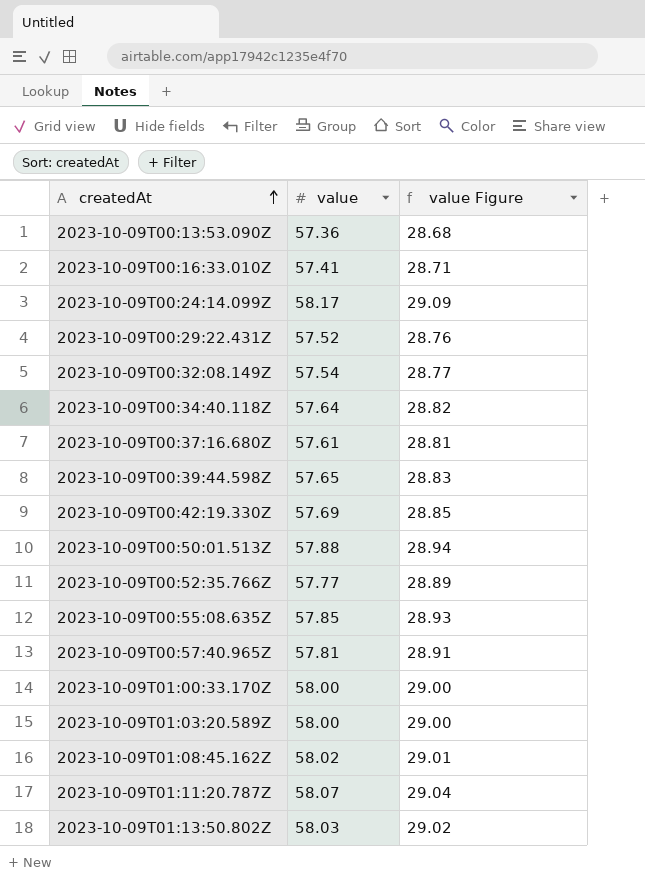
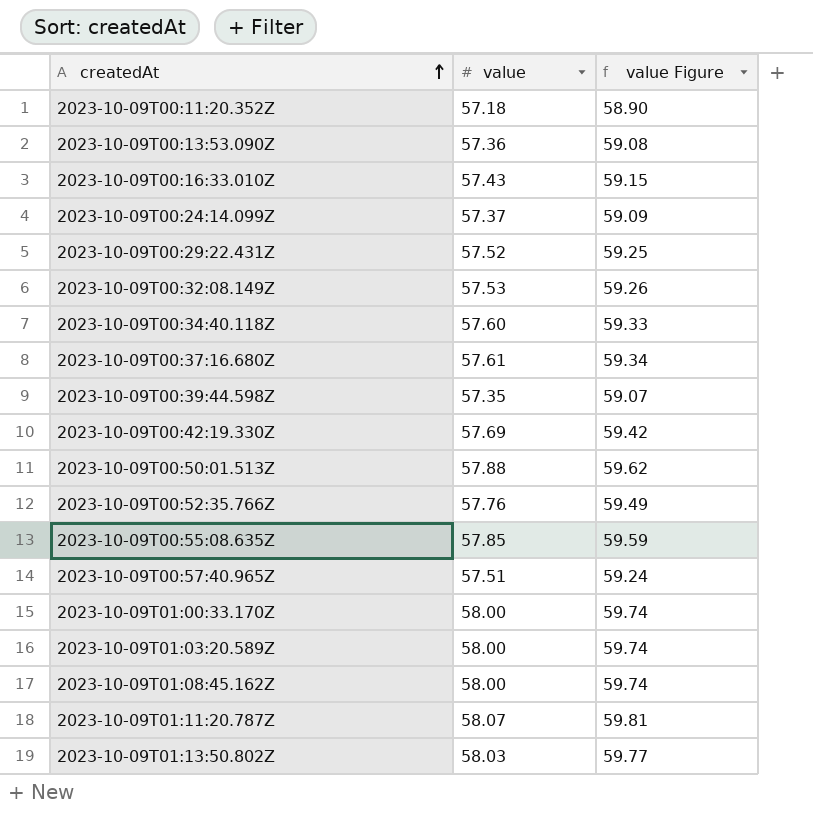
column value Figure | formula: [value] * 0.5 -> [value] * 1.03
row 2023-10-09T00:11:20.352Z: none -> 57.18 | 58.90
2023-10-09T00:16:33.010Z | value: 57.41 -> 57.43
2023-10-09T00:24:14.099Z | value: 58.17 -> 57.37
2023-10-09T00:32:08.149Z | value: 57.54 -> 57.53
2023-10-09T00:34:40.118Z | value: 57.64 -> 57.60
2023-10-09T00:39:44.598Z | value: 57.65 -> 57.35
2023-10-09T00:52:35.766Z | value: 57.77 -> 57.76
2023-10-09T00:57:40.965Z | value: 57.81 -> 57.51
2023-10-09T01:08:45.162Z | value: 58.02 -> 58.00

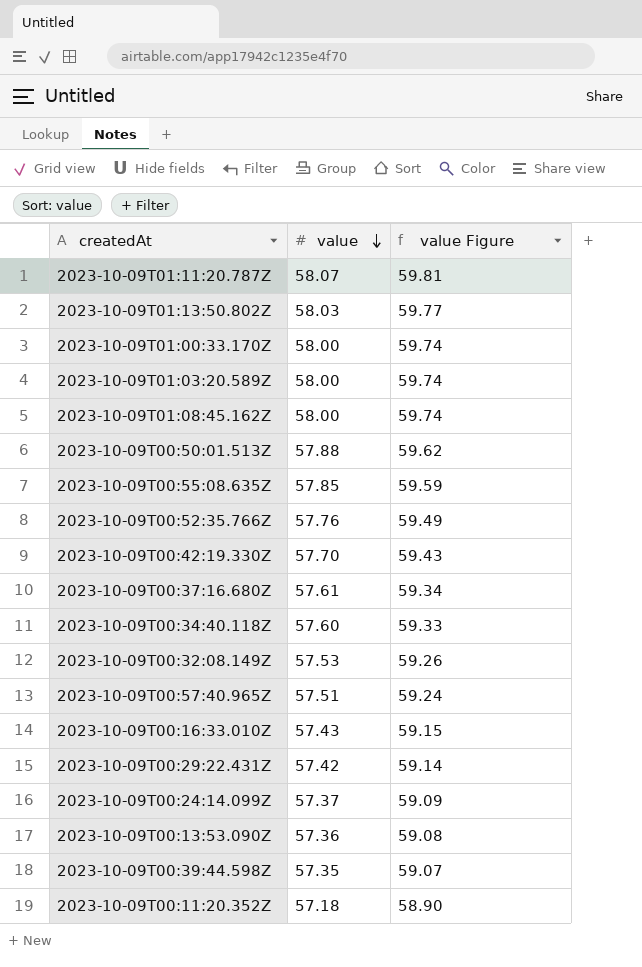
row order: createdAt ascending -> value descending
2023-10-09T00:42:19.330Z | value: 57.69 -> 57.70
2023-10-09T00:42:19.330Z | value Figure: 59.42 -> 59.43
2023-10-09T00:29:22.431Z | value: 57.52 -> 57.42
2023-10-09T00:29:22.431Z | value Figure: 59.25 -> 59.14

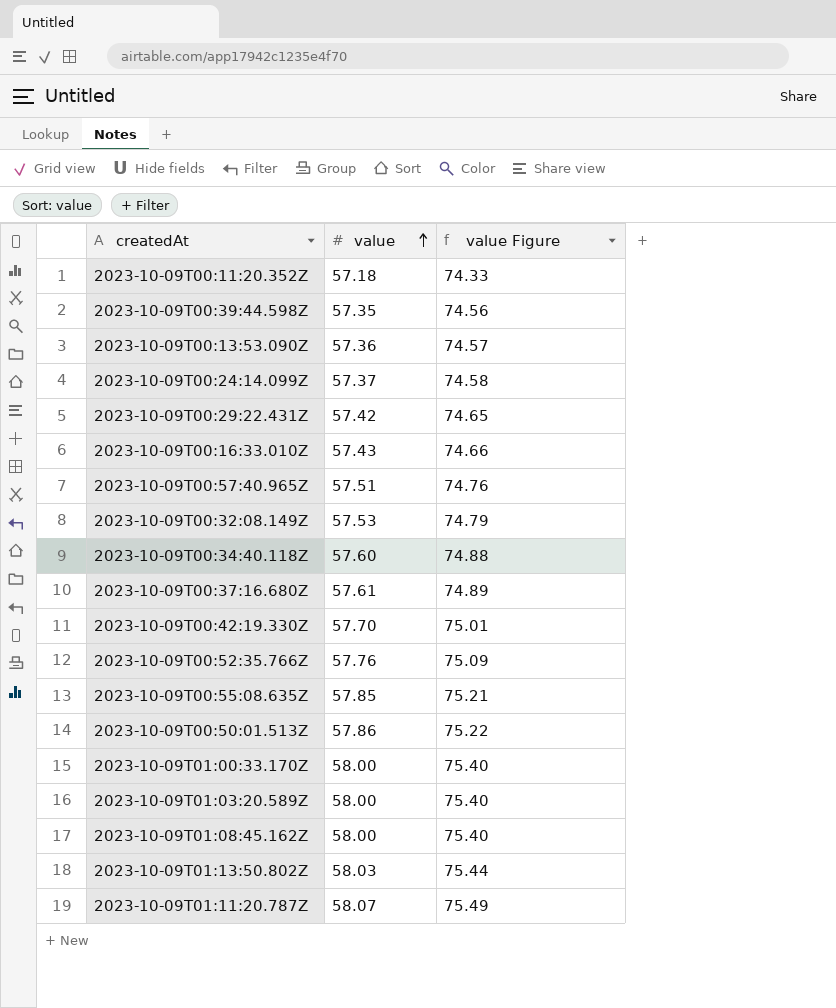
row order: value descending -> value ascending
column value Figure | formula: [value] * 1.03 -> [value] * 1.3
2023-10-09T00:50:01.513Z | value: 57.88 -> 57.86

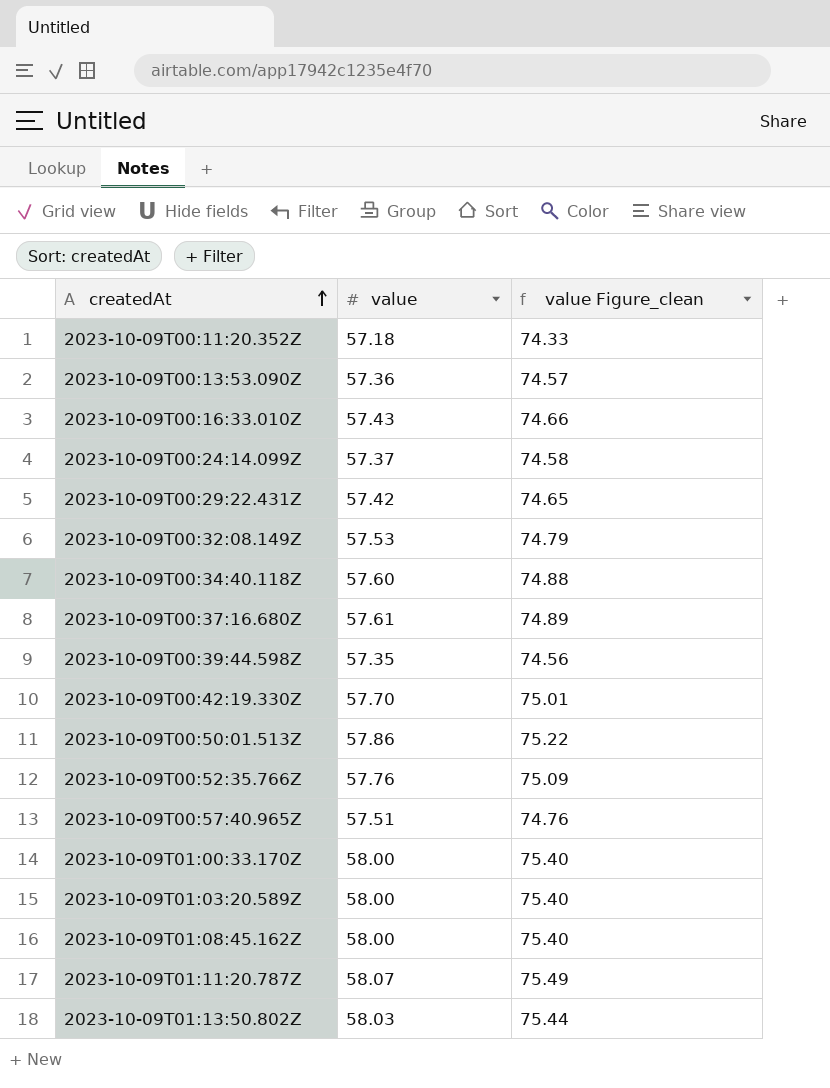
row order: value ascending -> createdAt ascending
column name: value Figure -> value Figure_clean
row 2023-10-09T00:55:08.635Z: 57.85 | 75.21 -> none

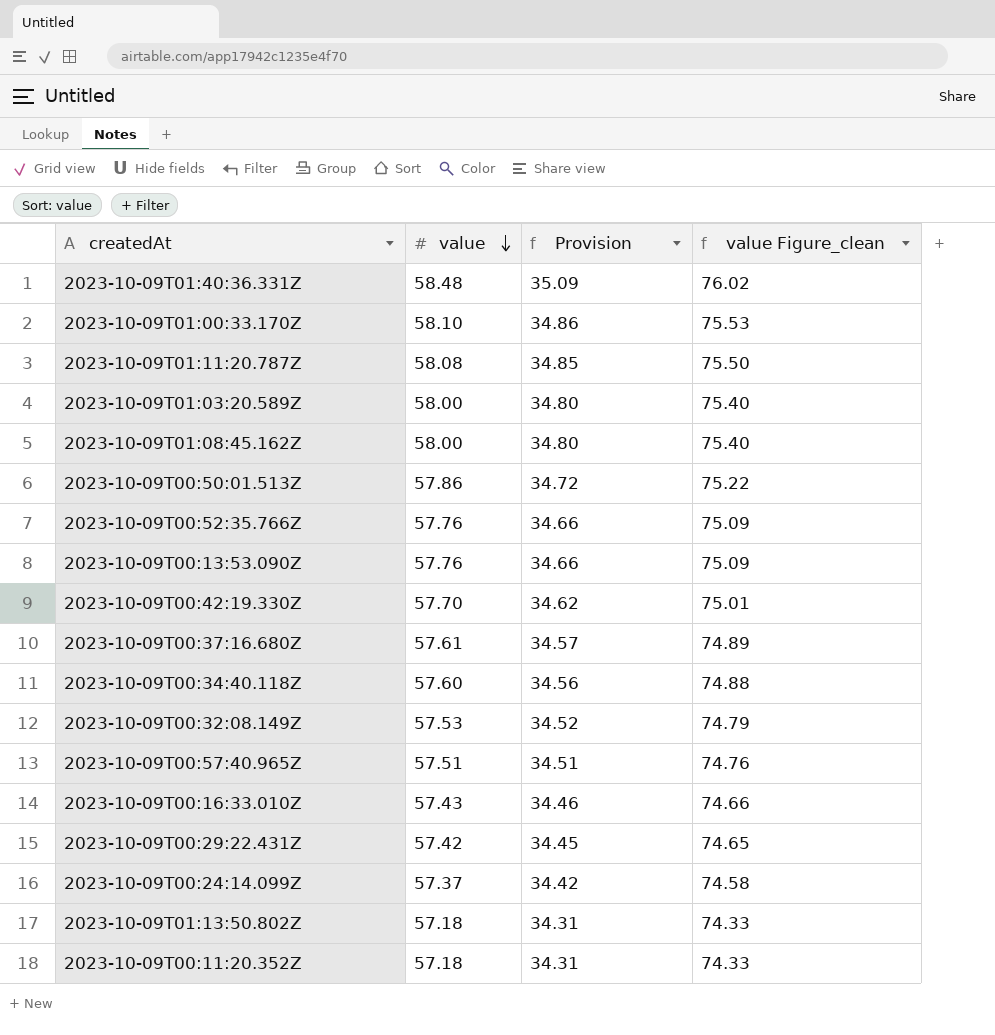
row order: createdAt ascending -> value descending
column Provision | formula: none -> [value] * 0.6
row 2023-10-09T00:39:44.598Z: 57.35 | 74.56 -> none
row 2023-10-09T01:40:36.331Z: none -> 58.48 | 35.09 | 76.02
2023-10-09T01:00:33.170Z | value: 58.00 -> 58.10
2023-10-09T01:00:33.170Z | value Figure_clean: 75.40 -> 75.53
2023-10-09T01:11:20.787Z | value: 58.07 -> 58.08
2023-10-09T01:11:20.787Z | value Figure_clean: 75.49 -> 75.50
2023-10-09T00:13:53.090Z | value: 57.36 -> 57.76
2023-10-09T00:13:53.090Z | value Figure_clean: 74.57 -> 75.09
2023-10-09T01:13:50.802Z | value: 58.03 -> 57.18
2023-10-09T01:13:50.802Z | value Figure_clean: 75.44 -> 74.33

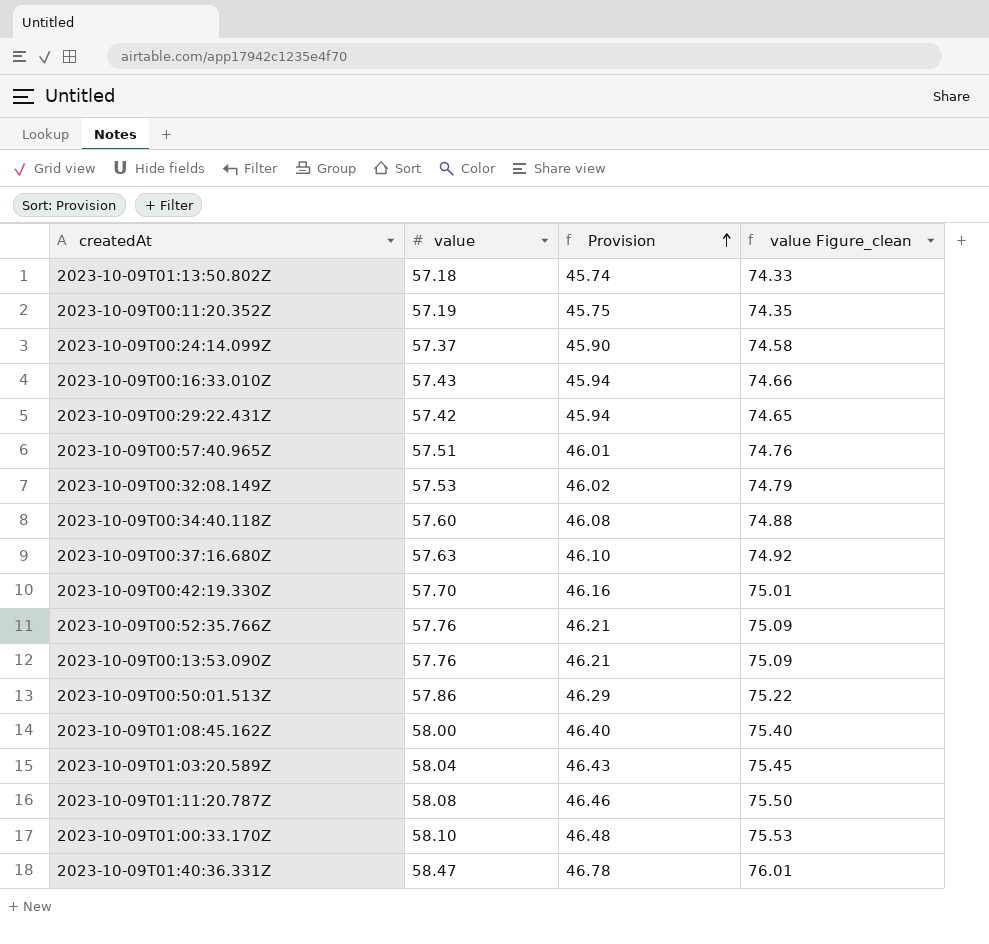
row order: value descending -> Provision ascending
column Provision | formula: [value] * 0.6 -> [value] * 0.8
2023-10-09T00:11:20.352Z | value: 57.18 -> 57.19
2023-10-09T00:11:20.352Z | value Figure_clean: 74.33 -> 74.35
2023-10-09T00:37:16.680Z | value: 57.61 -> 57.63
2023-10-09T00:37:16.680Z | value Figure_clean: 74.89 -> 74.92
2023-10-09T01:03:20.589Z | value: 58.00 -> 58.04
2023-10-09T01:03:20.589Z | value Figure_clean: 75.40 -> 75.45
2023-10-09T01:40:36.331Z | value: 58.48 -> 58.47
2023-10-09T01:40:36.331Z | value Figure_clean: 76.02 -> 76.01

